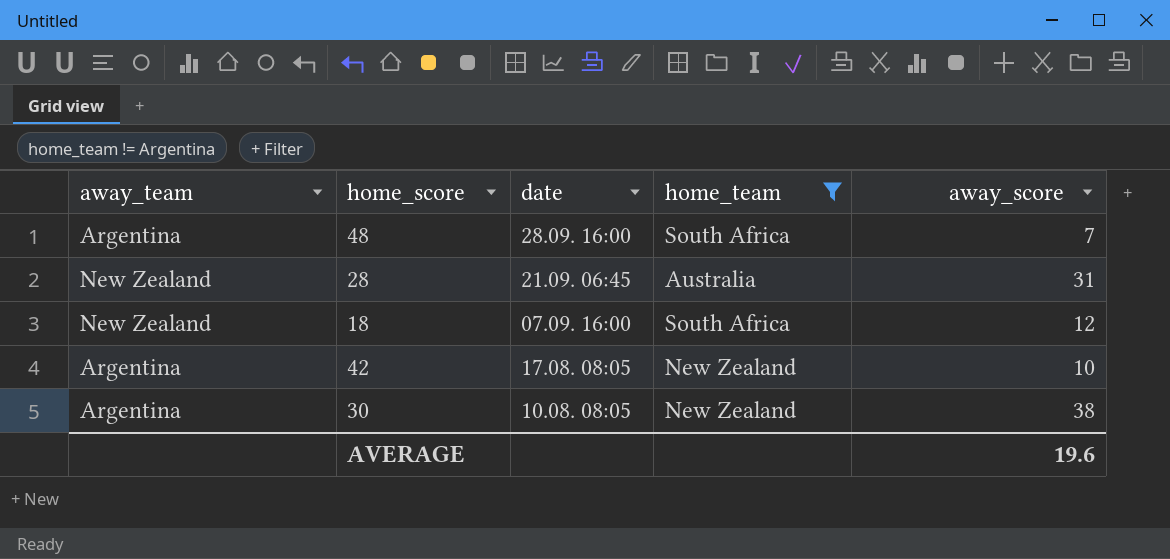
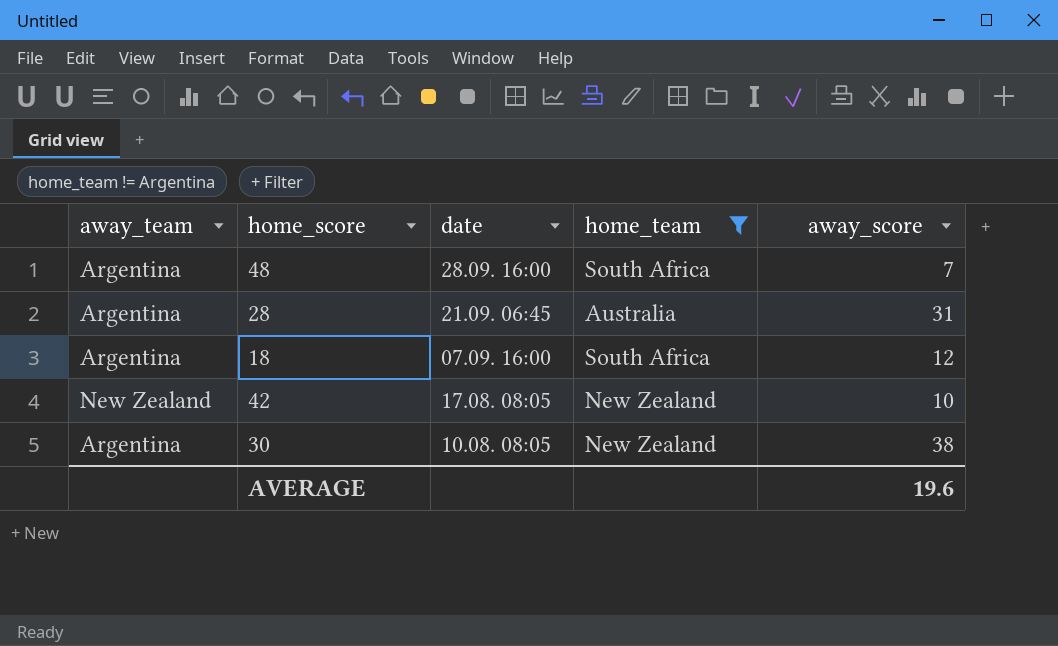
28 | away_team: New Zealand -> Argentina
18 | away_team: New Zealand -> Argentina
42 | away_team: Argentina -> New Zealand

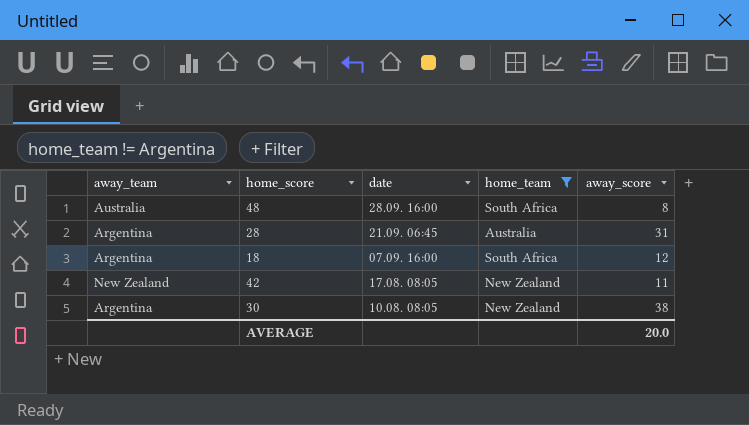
48 | away_team: Argentina -> Australia
48 | away_score: 7 -> 8
42 | away_score: 10 -> 11
AVERAGE | away_score: 19.6 -> 20.0

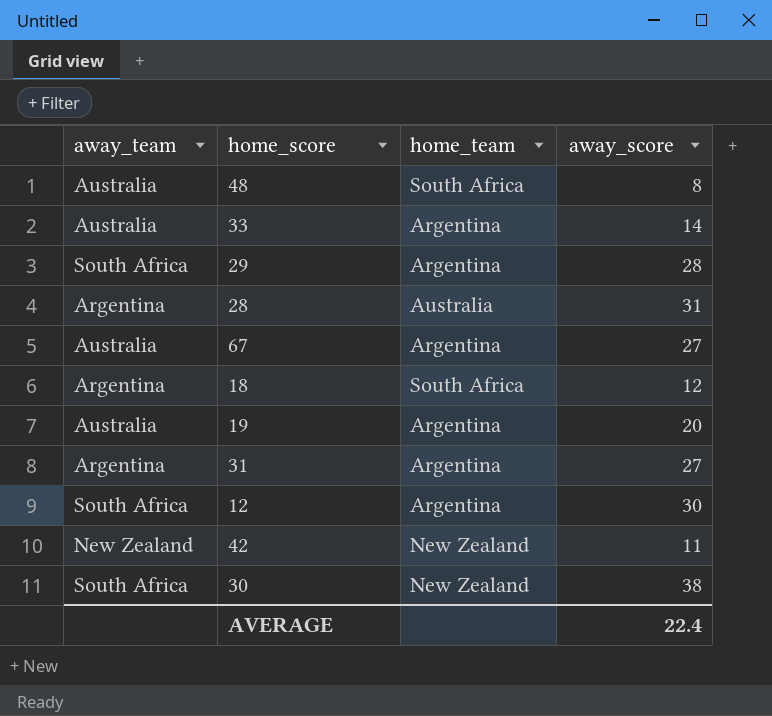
filter: home_team != Argentina -> none
column date | position: 3 -> none
30 | away_team: Argentina -> South Africa
AVERAGE | away_score: 20.0 -> 22.4

